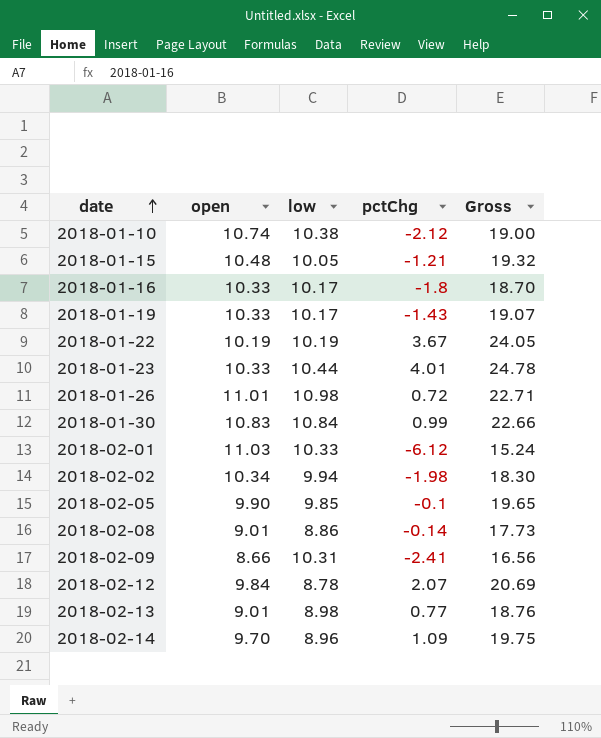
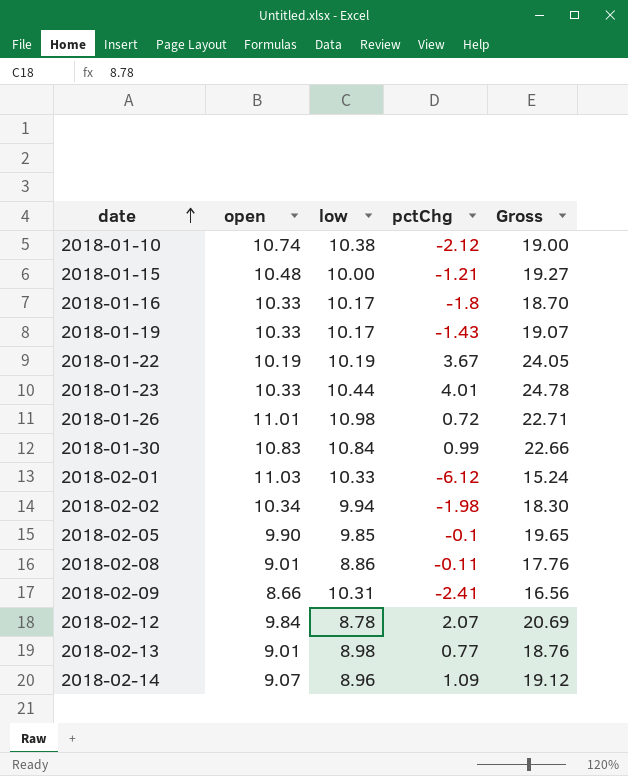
2018-01-15 | low: 10.05 -> 10.00
2018-01-15 | Gross: 19.32 -> 19.27
2018-02-08 | pctChg: -0.14 -> -0.11
2018-02-08 | Gross: 17.73 -> 17.76
2018-02-14 | open: 9.70 -> 9.07
2018-02-14 | Gross: 19.75 -> 19.12

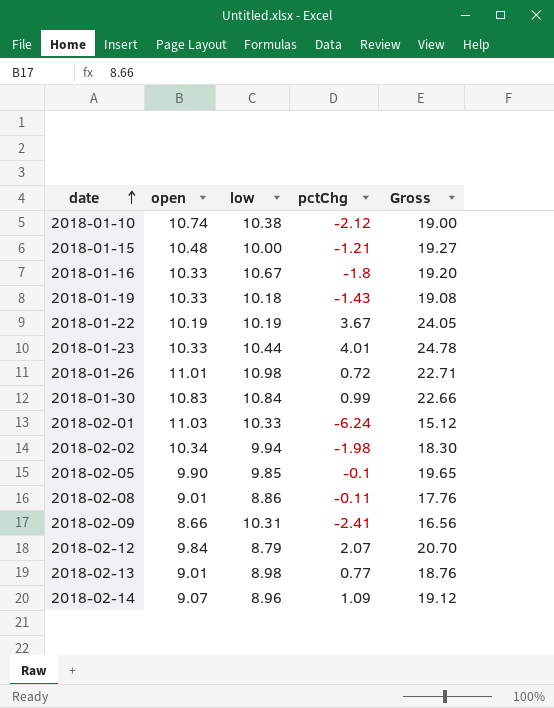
2018-01-16 | low: 10.17 -> 10.67
2018-01-16 | Gross: 18.70 -> 19.20
2018-01-19 | low: 10.17 -> 10.18
2018-01-19 | Gross: 19.07 -> 19.08
2018-02-01 | pctChg: -6.12 -> -6.24
2018-02-01 | Gross: 15.24 -> 15.12
2018-02-12 | low: 8.78 -> 8.79
2018-02-12 | Gross: 20.69 -> 20.70

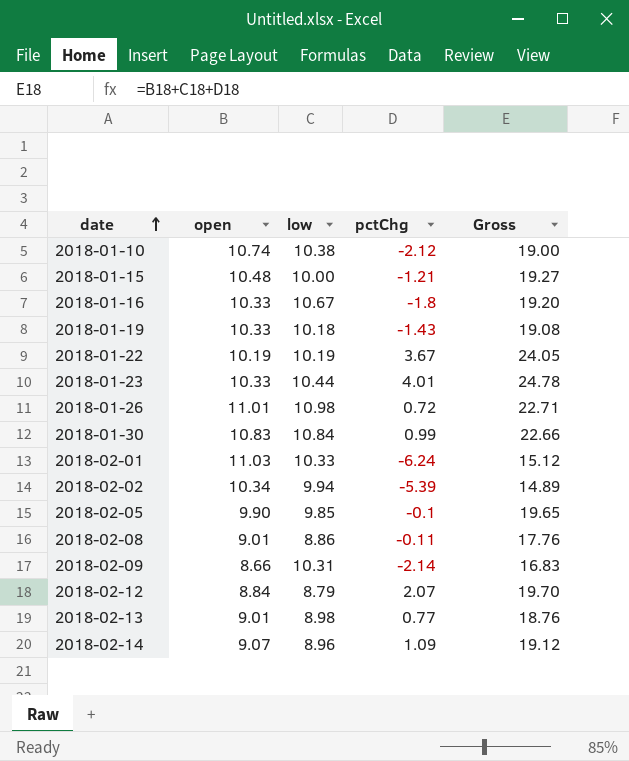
2018-02-02 | pctChg: -1.98 -> -5.39
2018-02-02 | Gross: 18.30 -> 14.89
2018-02-09 | pctChg: -2.41 -> -2.14
2018-02-09 | Gross: 16.56 -> 16.83
2018-02-12 | open: 9.84 -> 8.84
2018-02-12 | Gross: 20.70 -> 19.70

